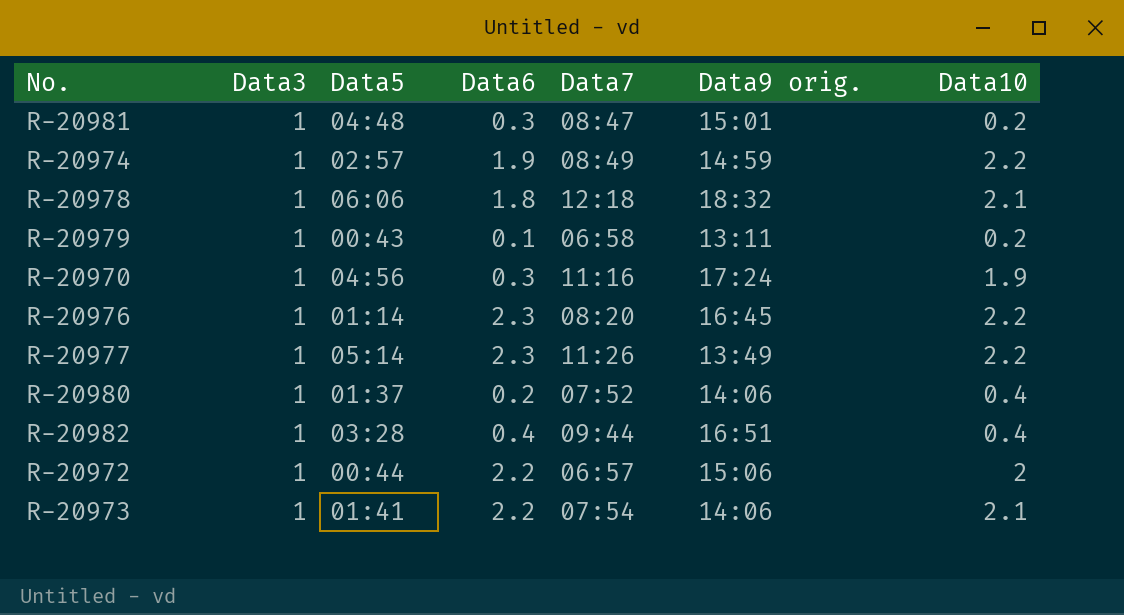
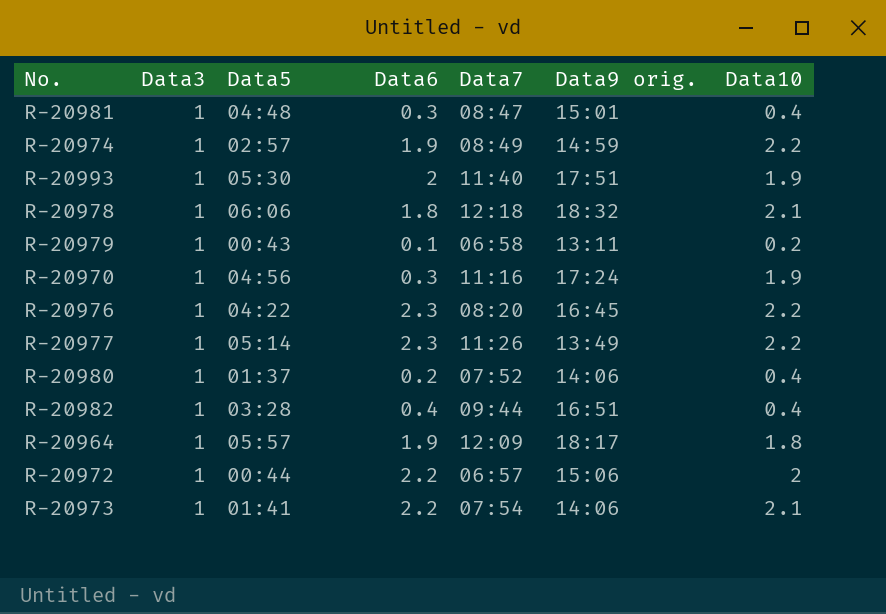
R-20981 | Data10: 0.2 -> 0.4
row R-20993: none -> 1 | 05:30 | 2 | 11:40 | 17:51 | 1.9
R-20976 | Data5: 01:14 -> 04:22
row R-20964: none -> 1 | 05:57 | 1.9 | 12:09 | 18:17 | 1.8

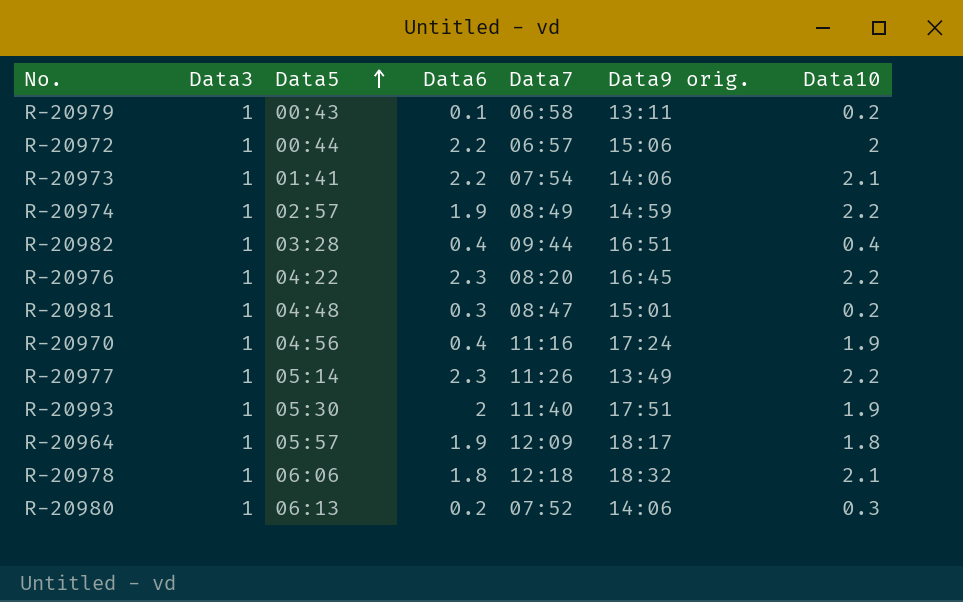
row order: none -> Data5 ascending
R-20981 | Data10: 0.4 -> 0.2
R-20970 | Data6: 0.3 -> 0.4
R-20980 | Data5: 01:37 -> 06:13
R-20980 | Data10: 0.4 -> 0.3

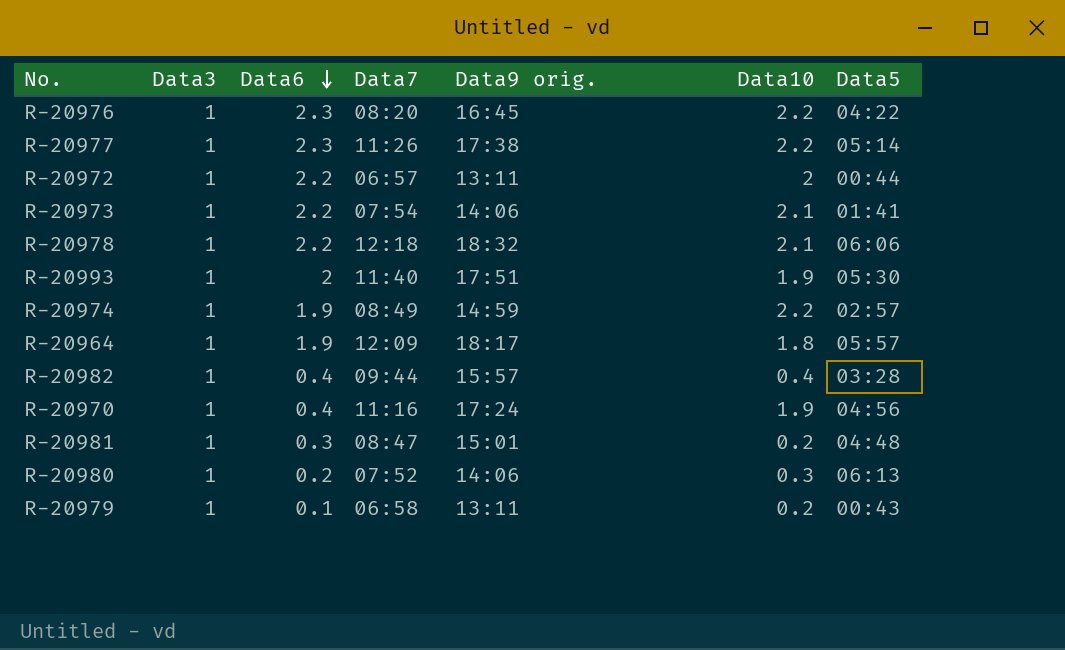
row order: Data5 ascending -> Data6 descending
column Data5 | position: 3 -> 7
R-20977 | Data9 orig.: 13:49 -> 17:38
R-20972 | Data9 orig.: 15:06 -> 13:11
R-20978 | Data6: 1.8 -> 2.2
R-20982 | Data9 orig.: 16:51 -> 15:57

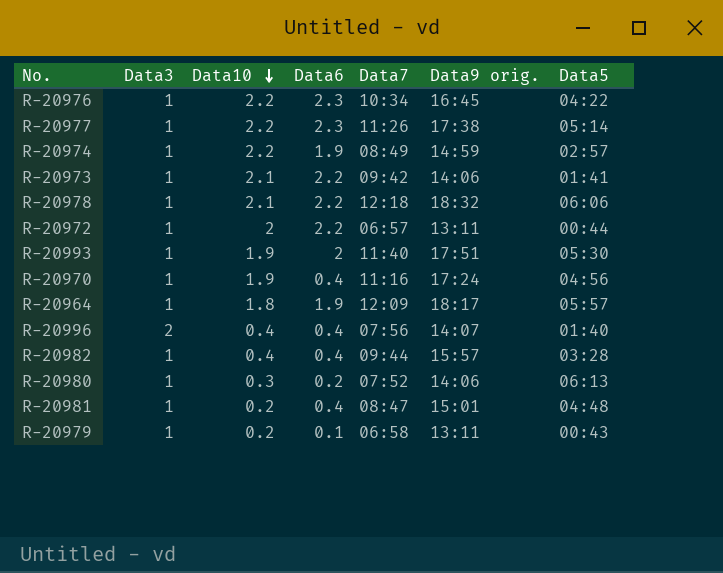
row order: Data6 descending -> Data10 descending
column Data10 | position: 6 -> 3
R-20976 | Data7: 08:20 -> 10:34
R-20973 | Data7: 07:54 -> 09:42
row R-20996: none -> 2 | 0.4 | 0.4 | 07:56 | 14:07 | 01:40
R-20981 | Data6: 0.3 -> 0.4

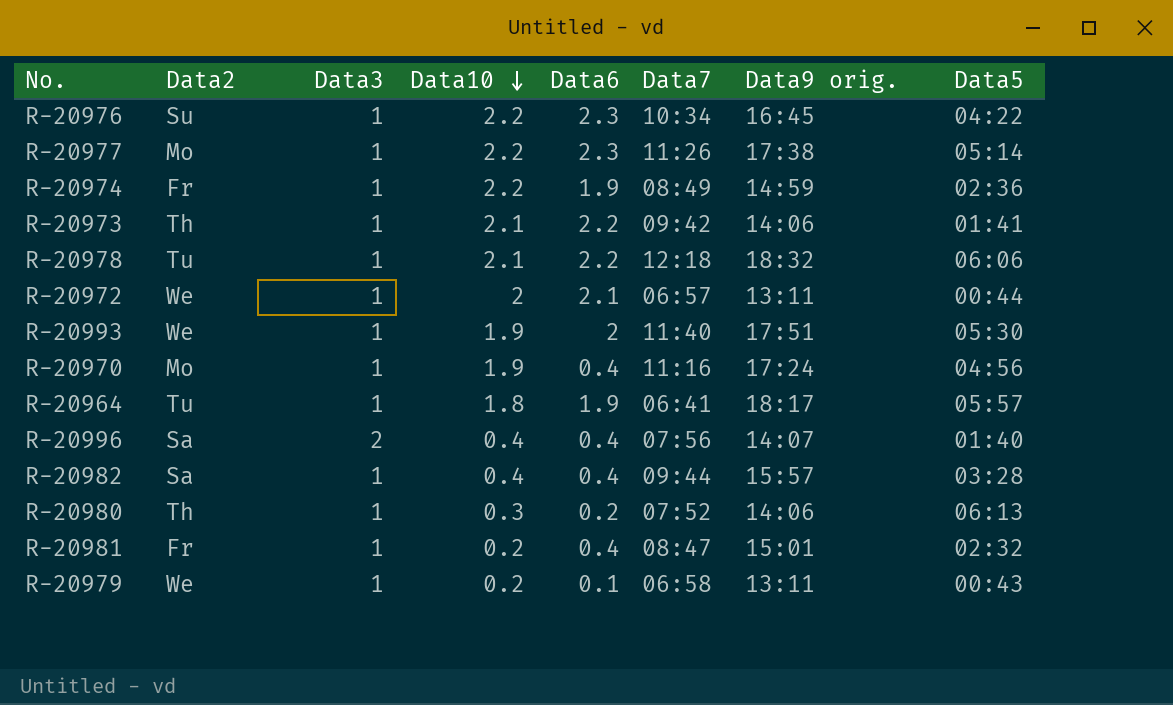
column Data2 | position: none -> 2
R-20974 | Data5: 02:57 -> 02:36
R-20972 | Data6: 2.2 -> 2.1
R-20964 | Data7: 12:09 -> 06:41
R-20981 | Data5: 04:48 -> 02:32

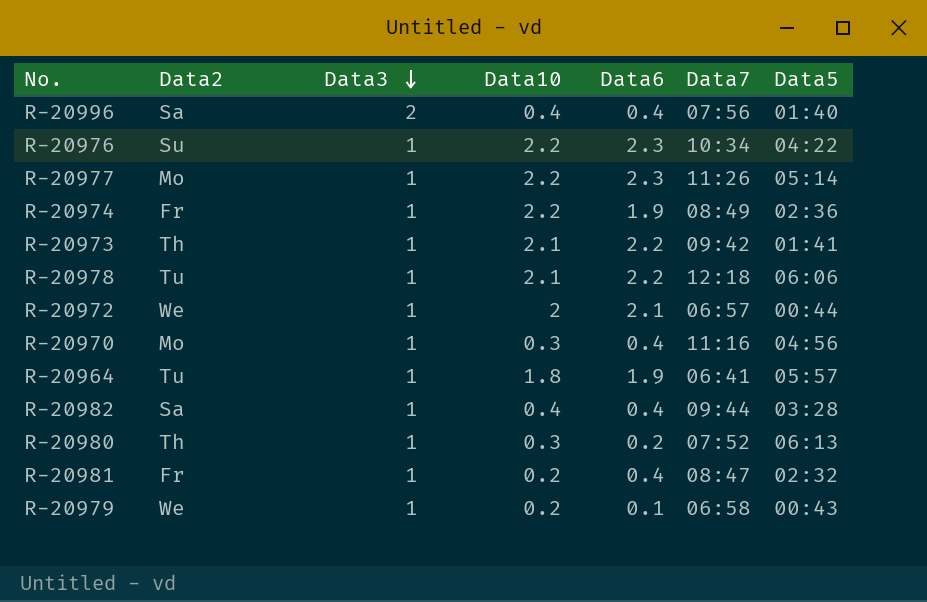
row order: Data10 descending -> Data3 descending
column Data9 orig. | position: 7 -> none
row R-20993: We | 1 | 1.9 | 2 | 11:40 | 17:51 | 05:30 -> none
R-20970 | Data10: 1.9 -> 0.3

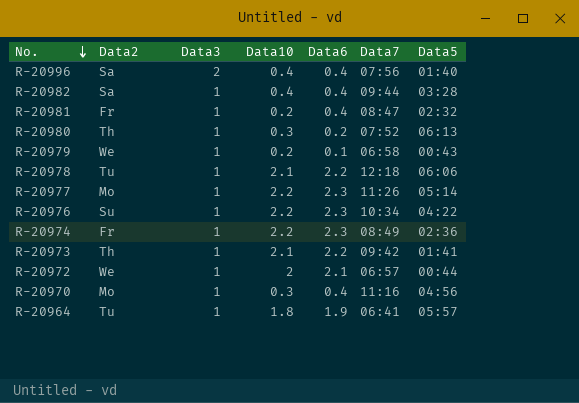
row order: Data3 descending -> No. descending
R-20974 | Data6: 1.9 -> 2.3

